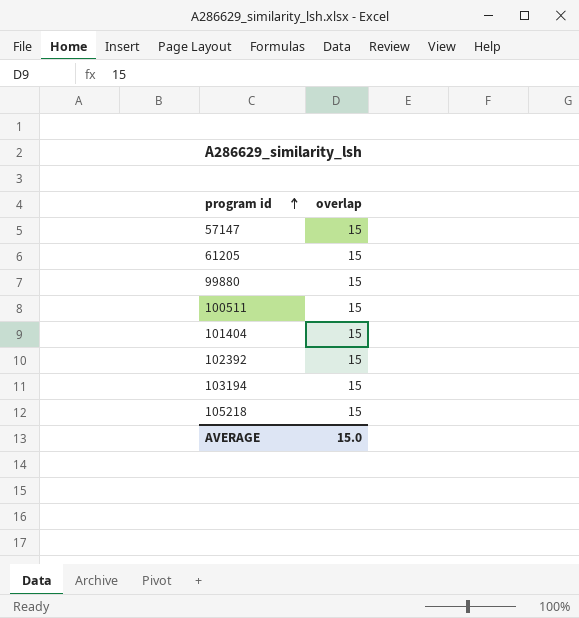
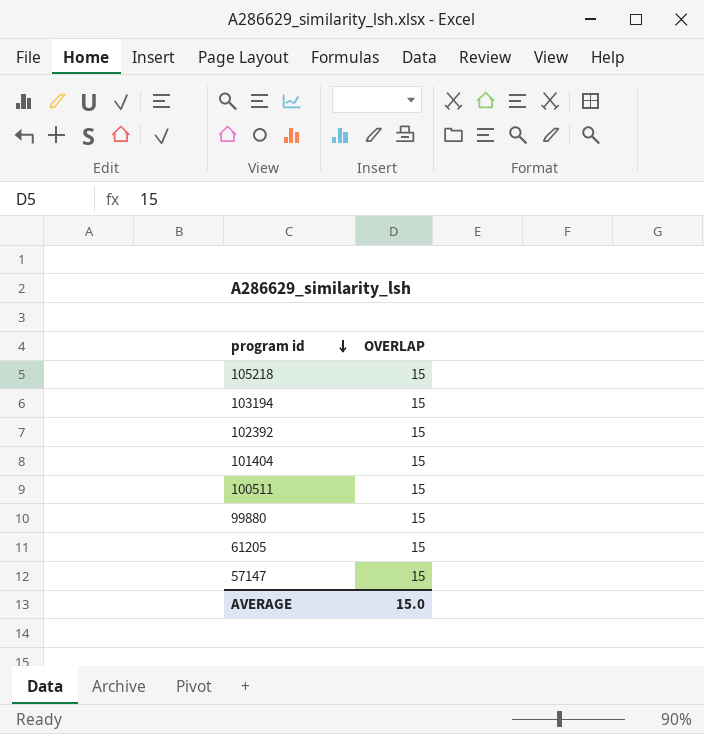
row order: program id ascending -> program id descending
column name: overlap -> OVERLAP

